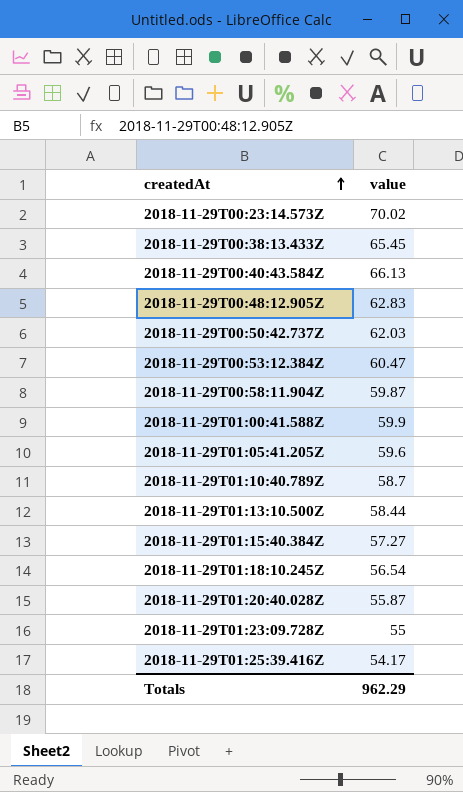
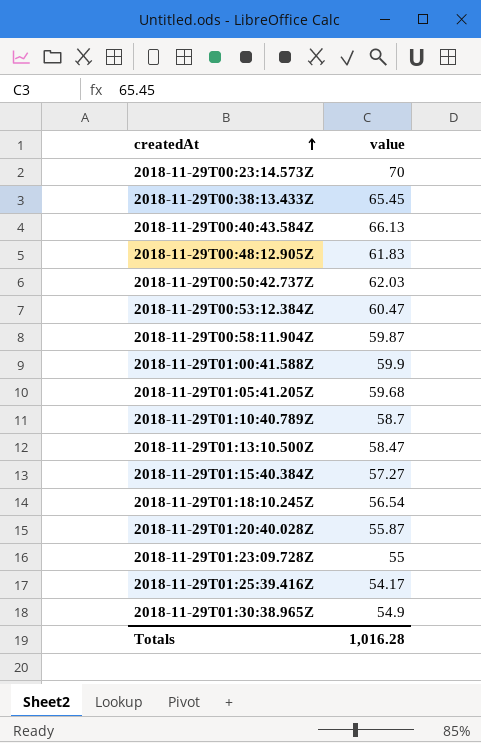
2018-11-29T00:23:14.573Z | value: 70.02 -> 70
2018-11-29T00:48:12.905Z | value: 62.83 -> 61.83
2018-11-29T01:05:41.205Z | value: 59.6 -> 59.68
2018-11-29T01:13:10.500Z | value: 58.44 -> 58.47
row 2018-11-29T01:30:38.965Z: none -> 54.9
Totals | value: 962.29 -> 1,016.28

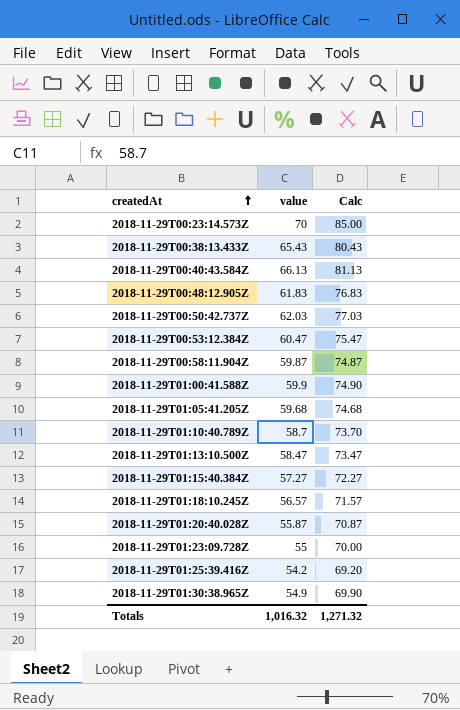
column Calc | formula: none -> [value] + 15
2018-11-29T00:38:13.433Z | value: 65.45 -> 65.43
2018-11-29T01:18:10.245Z | value: 56.54 -> 56.57
2018-11-29T01:25:39.416Z | value: 54.17 -> 54.2
Totals | value: 1,016.28 -> 1,016.32

